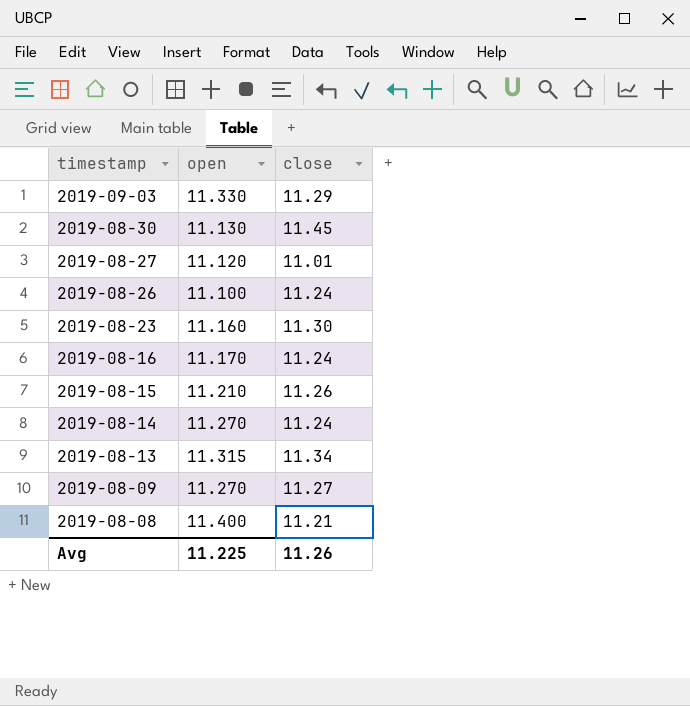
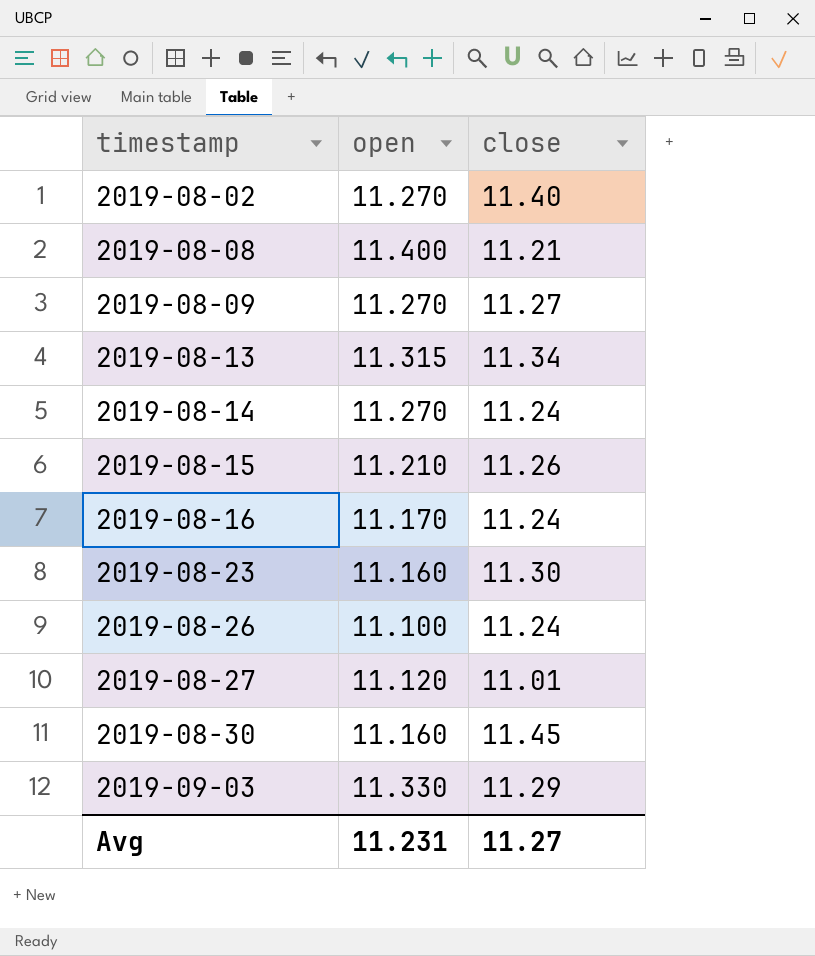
row order: timestamp descending -> timestamp ascending
row 2019-08-02: none -> 11.270 | 11.40
2019-08-30 | open: 11.130 -> 11.160
Avg | open: 11.225 -> 11.231
Avg | close: 11.26 -> 11.27

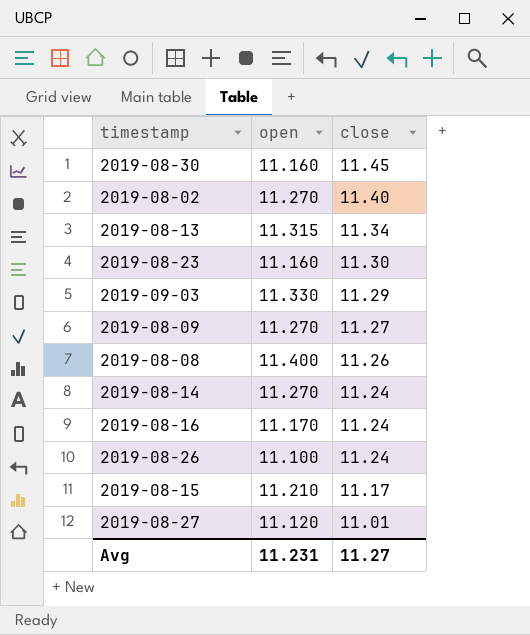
row order: timestamp ascending -> close descending
2019-08-08 | close: 11.21 -> 11.26
2019-08-15 | close: 11.26 -> 11.17

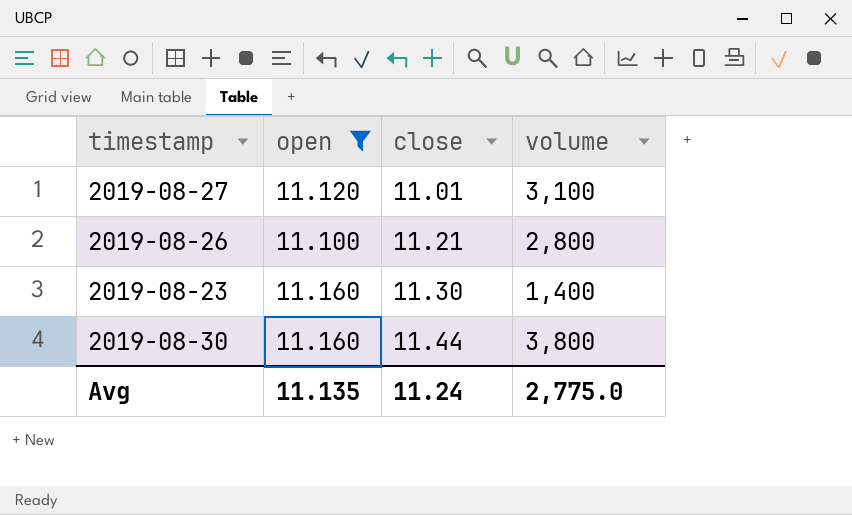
filter: none -> open <= 11.160
row order: close descending -> close ascending
column volume | position: none -> 4
2019-08-26 | close: 11.24 -> 11.21
2019-08-30 | close: 11.45 -> 11.44
Avg | open: 11.231 -> 11.135
Avg | close: 11.27 -> 11.24

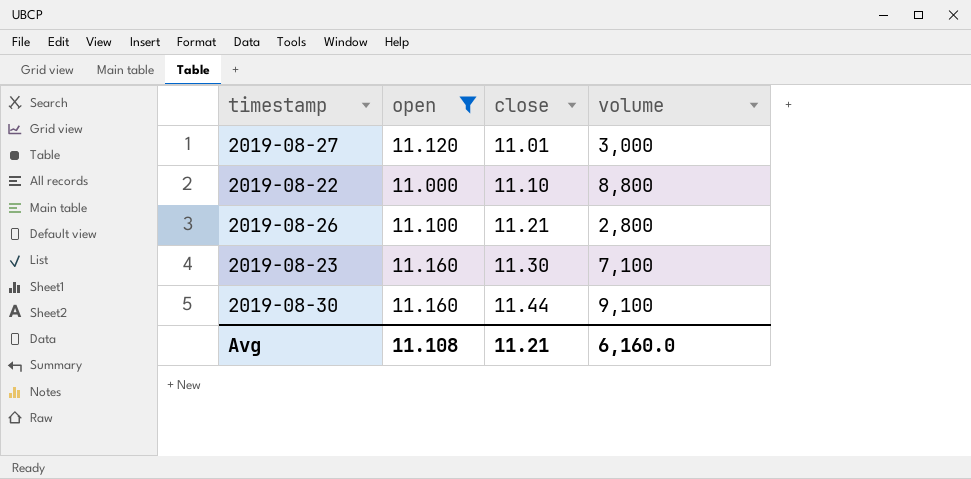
2019-08-27 | volume: 3,100 -> 3,000
row 2019-08-22: none -> 11.000 | 11.10 | 8,800
2019-08-23 | volume: 1,400 -> 7,100
2019-08-30 | volume: 3,800 -> 9,100
Avg | open: 11.135 -> 11.108
Avg | close: 11.24 -> 11.21
Avg | volume: 2,775.0 -> 6,160.0

